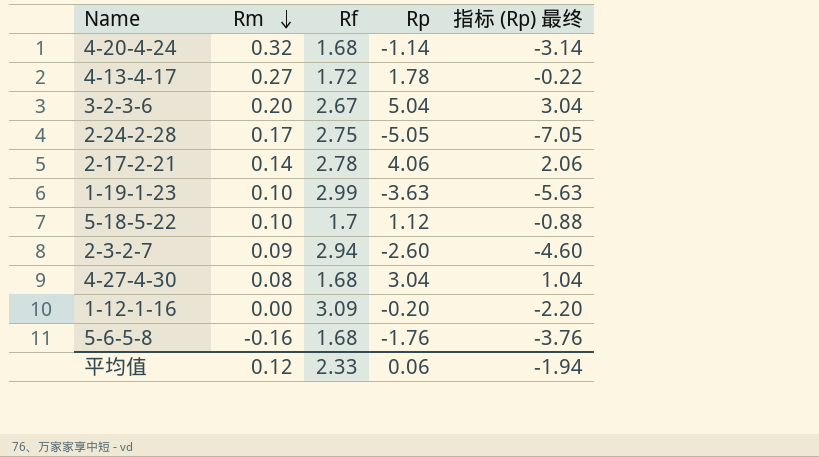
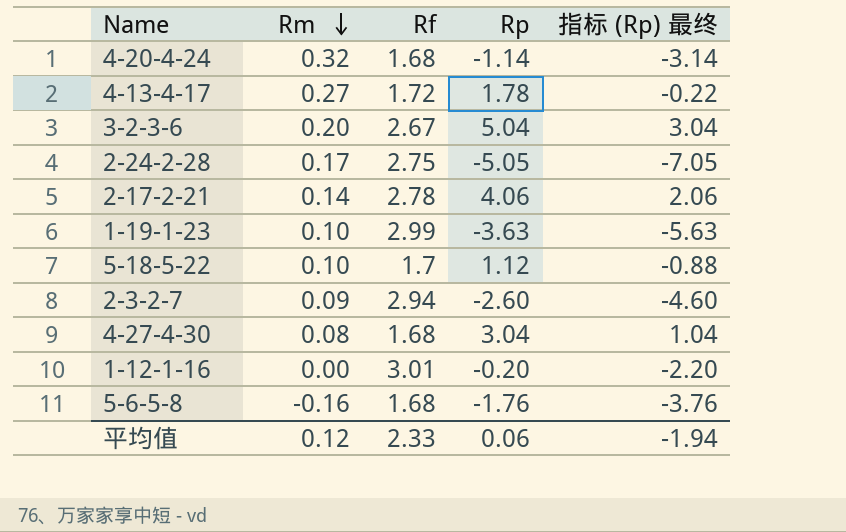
1-12-1-16 | Rf: 3.09 -> 3.01

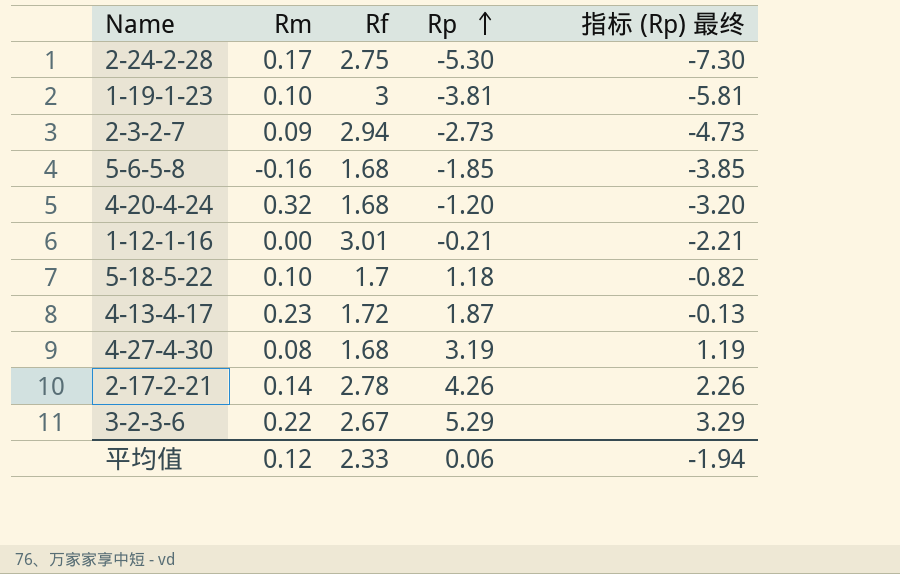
row order: Rm descending -> Rp ascending
2-24-2-28 | Rp: -5.05 -> -5.30
2-24-2-28 | 指标 (Rp) 最终: -7.05 -> -7.30
1-19-1-23 | Rf: 2.99 -> 3
1-19-1-23 | Rp: -3.63 -> -3.81
1-19-1-23 | 指标 (Rp) 最终: -5.63 -> -5.81
2-3-2-7 | Rp: -2.60 -> -2.73
2-3-2-7 | 指标 (Rp) 最终: -4.60 -> -4.73
5-6-5-8 | Rp: -1.76 -> -1.85
5-6-5-8 | 指标 (Rp) 最终: -3.76 -> -3.85
4-20-4-24 | Rp: -1.14 -> -1.20
4-20-4-24 | 指标 (Rp) 最终: -3.14 -> -3.20
1-12-1-16 | Rp: -0.20 -> -0.21
1-12-1-16 | 指标 (Rp) 最终: -2.20 -> -2.21
5-18-5-22 | Rp: 1.12 -> 1.18
5-18-5-22 | 指标 (Rp) 最终: -0.88 -> -0.82
4-13-4-17 | Rm: 0.27 -> 0.23
4-13-4-17 | Rp: 1.78 -> 1.87
4-13-4-17 | 指标 (Rp) 最终: -0.22 -> -0.13
4-27-4-30 | Rp: 3.04 -> 3.19
4-27-4-30 | 指标 (Rp) 最终: 1.04 -> 1.19
2-17-2-21 | Rp: 4.06 -> 4.26
2-17-2-21 | 指标 (Rp) 最终: 2.06 -> 2.26
3-2-3-6 | Rm: 0.20 -> 0.22
3-2-3-6 | Rp: 5.04 -> 5.29
3-2-3-6 | 指标 (Rp) 最终: 3.04 -> 3.29

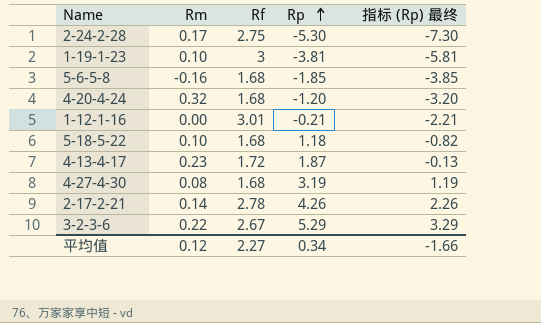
row 2-3-2-7: 0.09 | 2.94 | -2.73 | -4.73 -> none
5-18-5-22 | Rf: 1.7 -> 1.68
平均值 | Rf: 2.33 -> 2.27
平均值 | Rp: 0.06 -> 0.34
平均值 | 指标 (Rp) 最终: -1.94 -> -1.66

